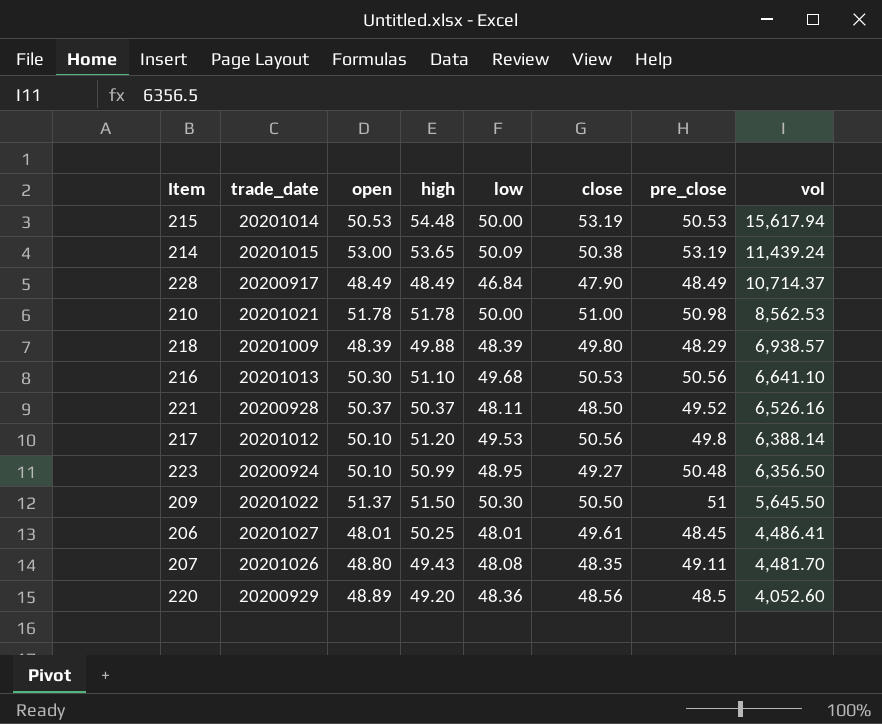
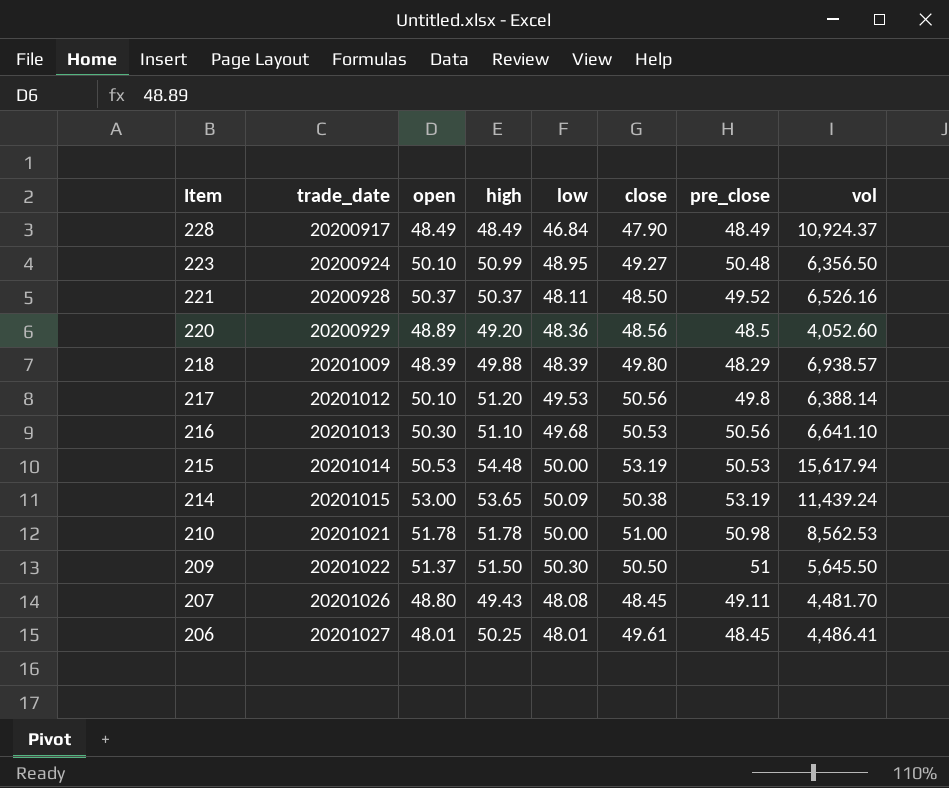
row order: vol descending -> Item descending
228 | vol: 10,714.37 -> 10,924.37
207 | close: 48.35 -> 48.45

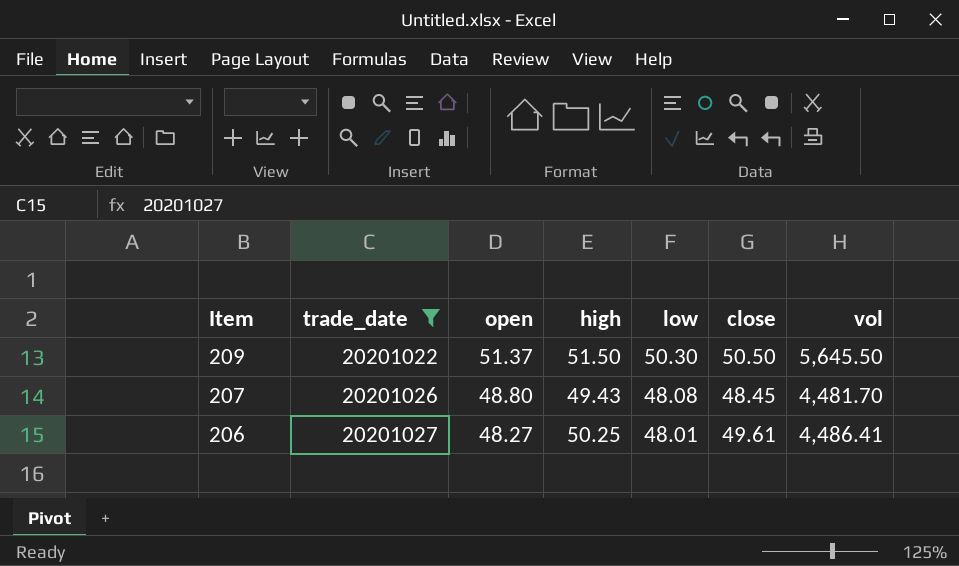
filter: none -> trade_date >= 20201022
column pre_close | position: 7 -> none
206 | open: 48.01 -> 48.27

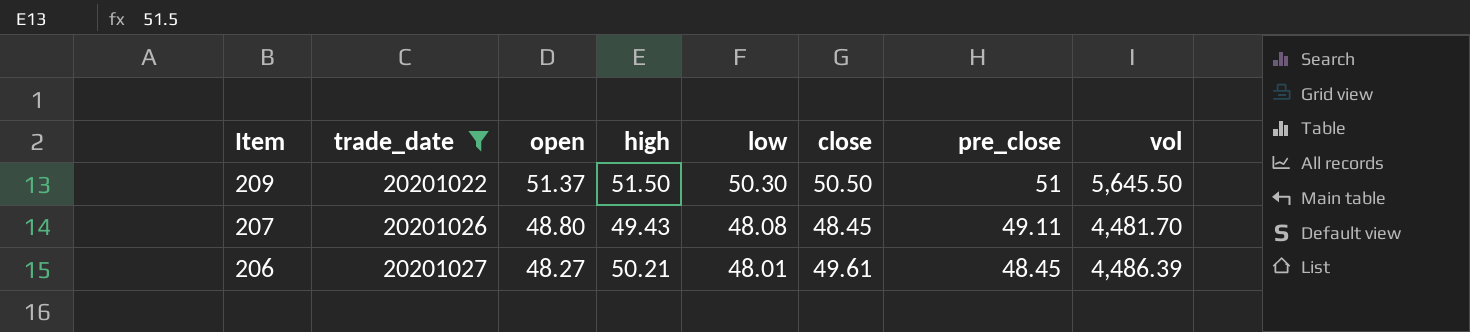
column pre_close | position: none -> 7
206 | high: 50.25 -> 50.21
206 | vol: 4,486.41 -> 4,486.39

